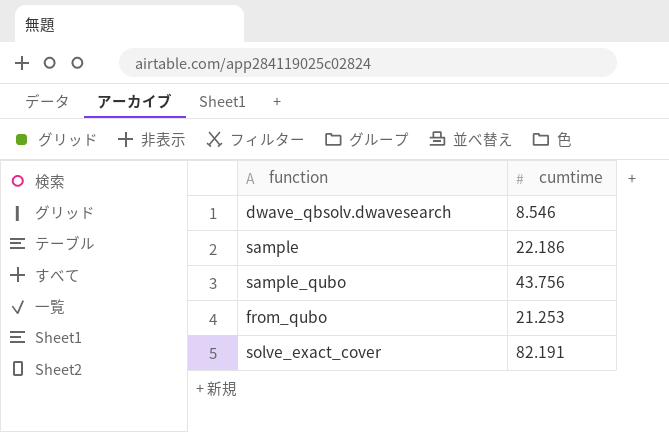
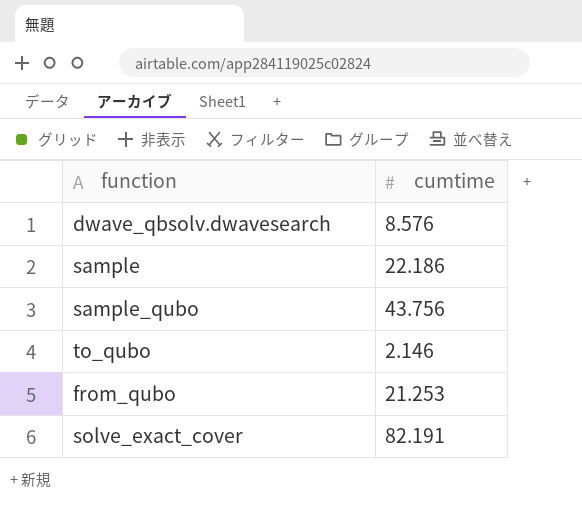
dwave_qbsolv.dwavesearch | cumtime: 8.546 -> 8.576
row to_qubo: none -> 2.146

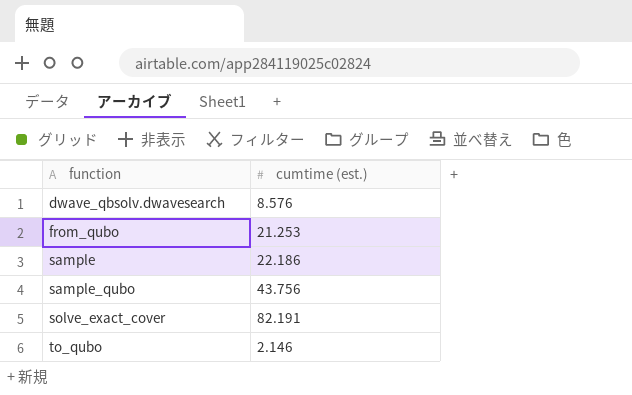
row order: none -> function ascending
column name: cumtime -> cumtime (est.)

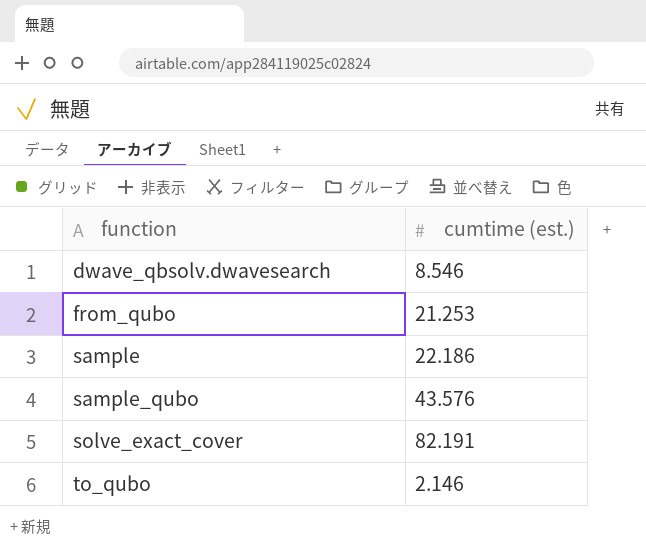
dwave_qbsolv.dwavesearch | cumtime (est.): 8.576 -> 8.546
sample_qubo | cumtime (est.): 43.756 -> 43.576

